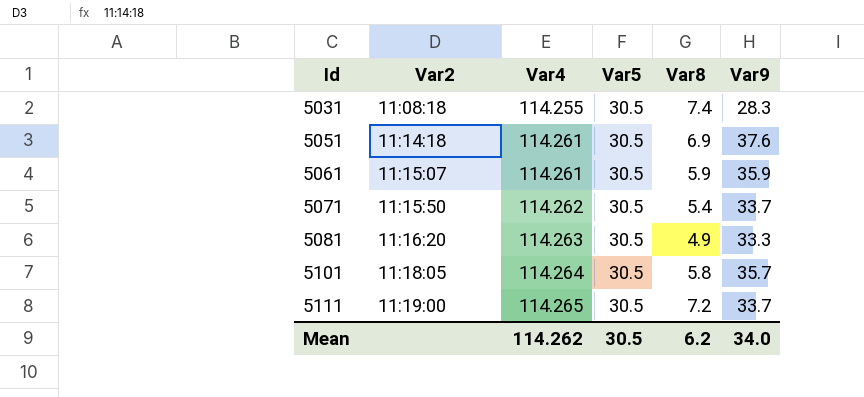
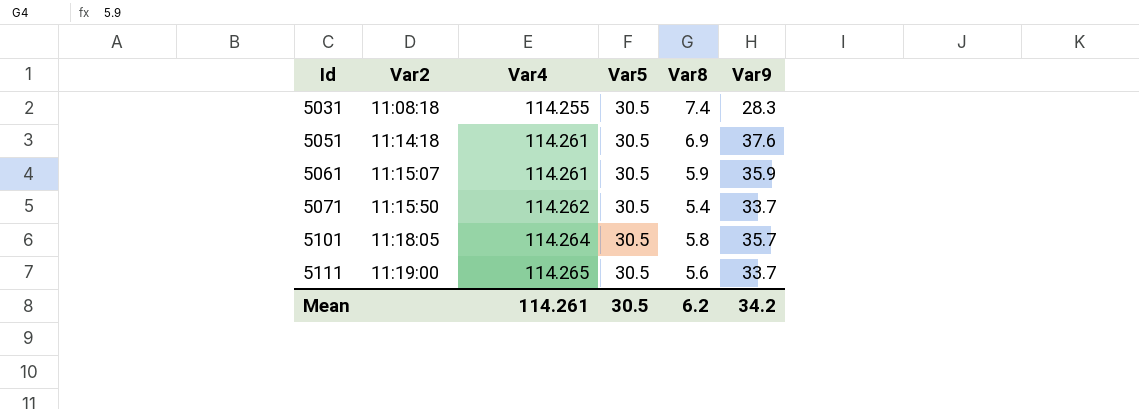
row 5081: 11:16:20 | 114.263 | 30.5 | 4.9 | 33.3 -> none
5111 | Var8: 7.2 -> 5.6
Mean | Var4: 114.262 -> 114.261
Mean | Var9: 34.0 -> 34.2

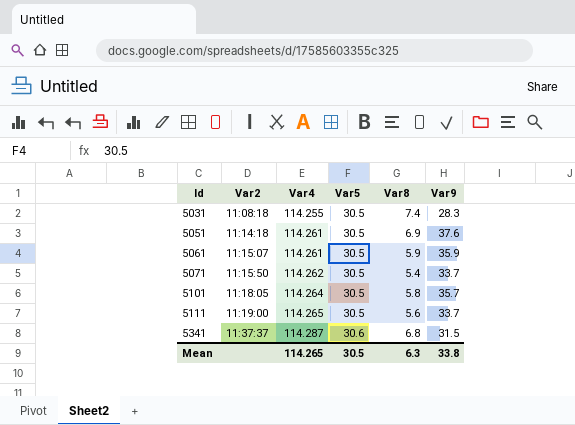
row 5341: none -> 11:37:37 | 114.287 | 30.6 | 6.8 | 31.5
Mean | Var4: 114.261 -> 114.265
Mean | Var8: 6.2 -> 6.3
Mean | Var9: 34.2 -> 33.8

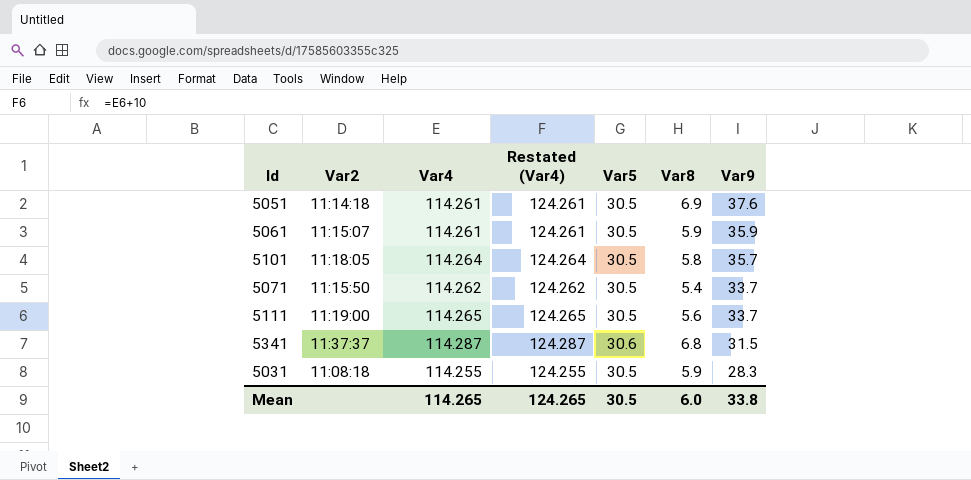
row order: Id ascending -> Var9 descending
column Restated (Var4) | formula: none -> [Var4] + 10
5031 | Var8: 7.4 -> 5.9
Mean | Var8: 6.3 -> 6.0

